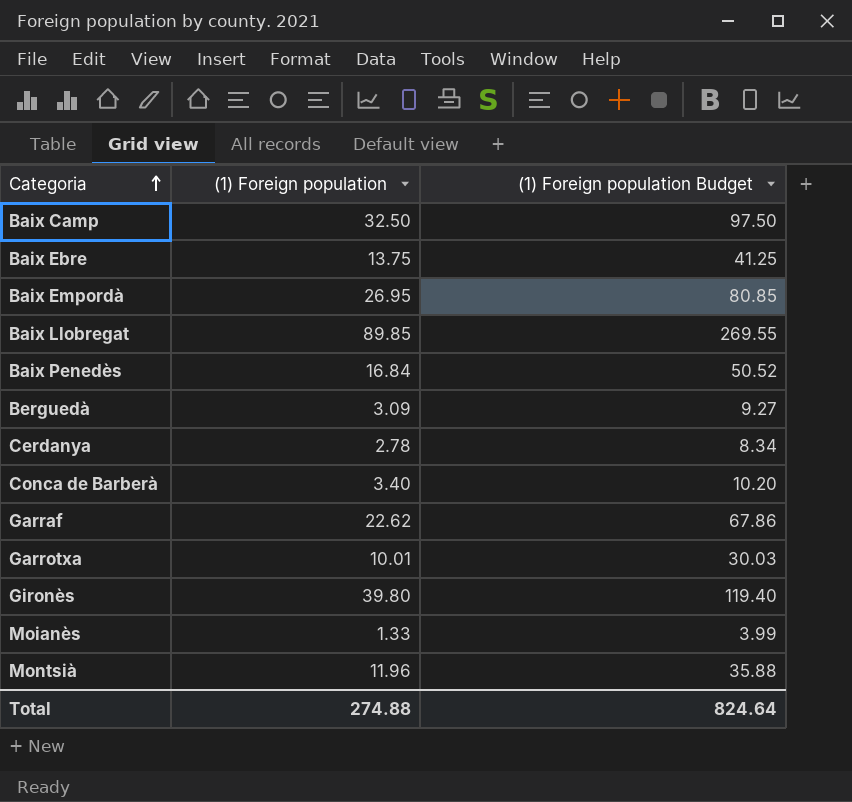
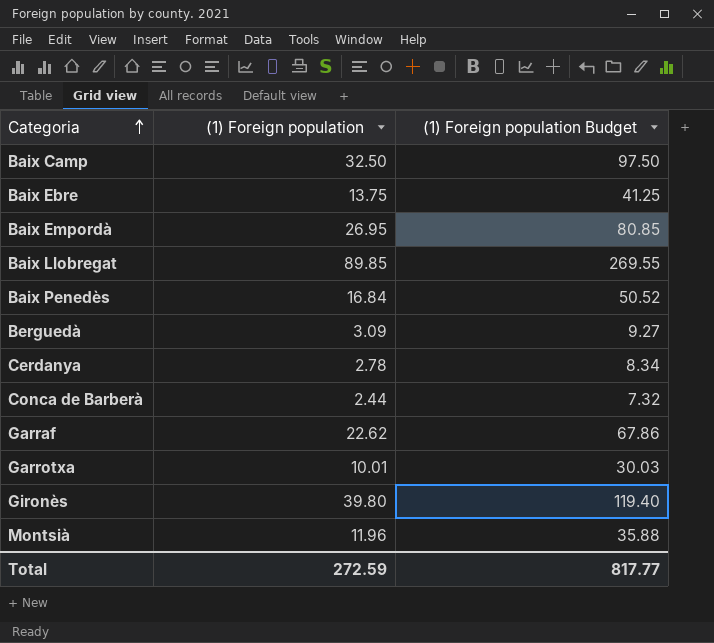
row Moianès: 1.33 | 3.99 -> none
Conca de Barberà | (1) Foreign population: 3.40 -> 2.44
Conca de Barberà | (1) Foreign population Budget: 10.20 -> 7.32
Total | (1) Foreign population: 274.88 -> 272.59
Total | (1) Foreign population Budget: 824.64 -> 817.77

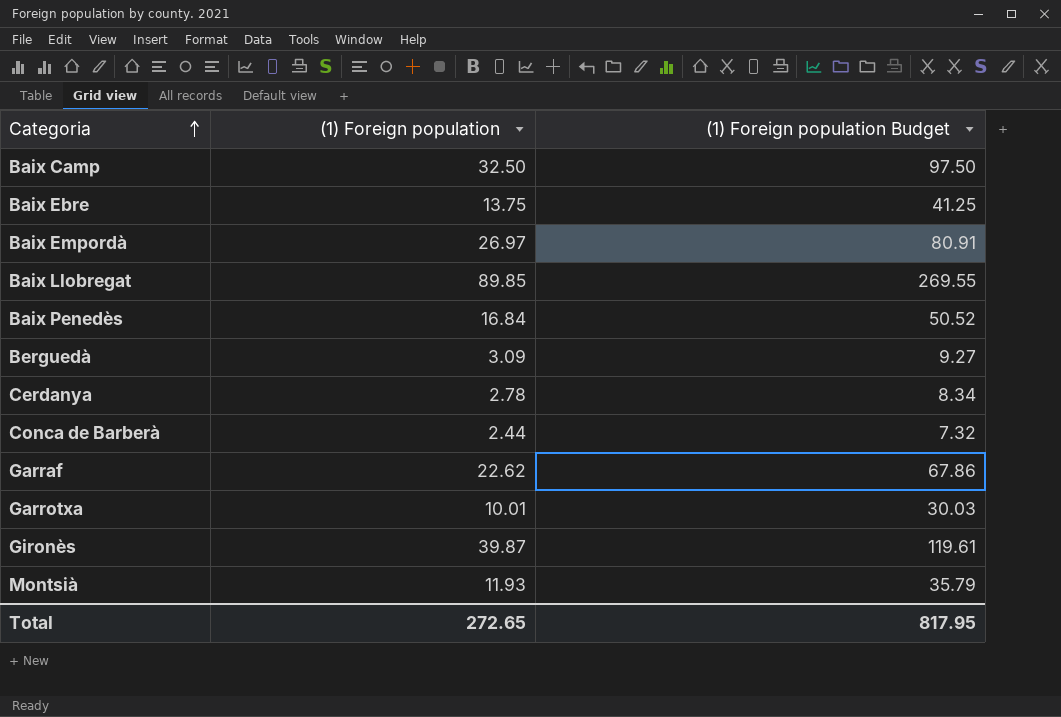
Baix Empordà | (1) Foreign population: 26.95 -> 26.97
Baix Empordà | (1) Foreign population Budget: 80.85 -> 80.91
Gironès | (1) Foreign population: 39.80 -> 39.87
Gironès | (1) Foreign population Budget: 119.40 -> 119.61
Montsià | (1) Foreign population: 11.96 -> 11.93
Montsià | (1) Foreign population Budget: 35.88 -> 35.79
Total | (1) Foreign population: 272.59 -> 272.65
Total | (1) Foreign population Budget: 817.77 -> 817.95

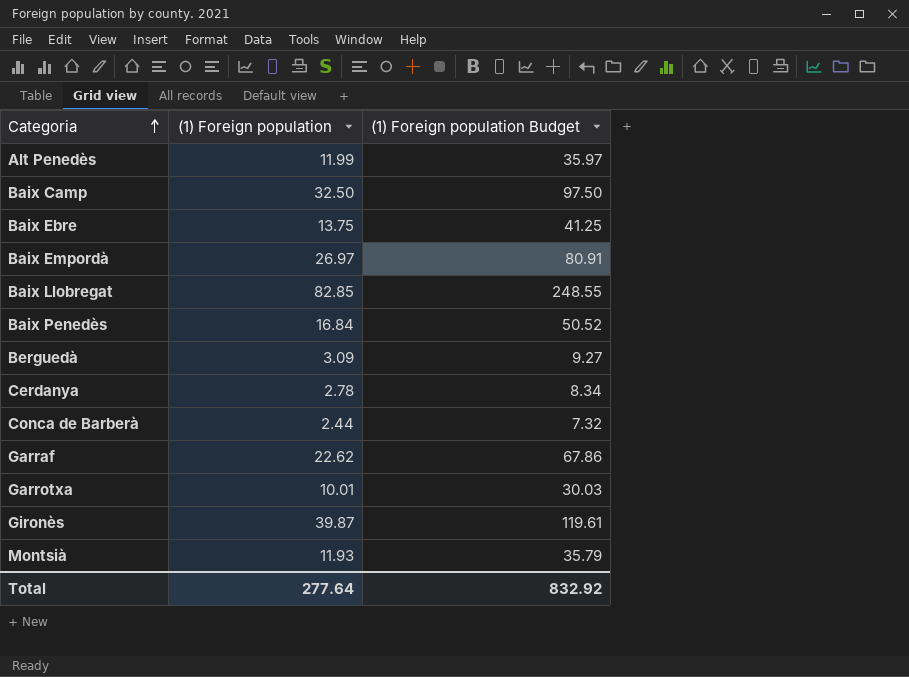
row Alt Penedès: none -> 11.99 | 35.97
Baix Llobregat | (1) Foreign population: 89.85 -> 82.85
Baix Llobregat | (1) Foreign population Budget: 269.55 -> 248.55
Total | (1) Foreign population: 272.65 -> 277.64
Total | (1) Foreign population Budget: 817.95 -> 832.92

